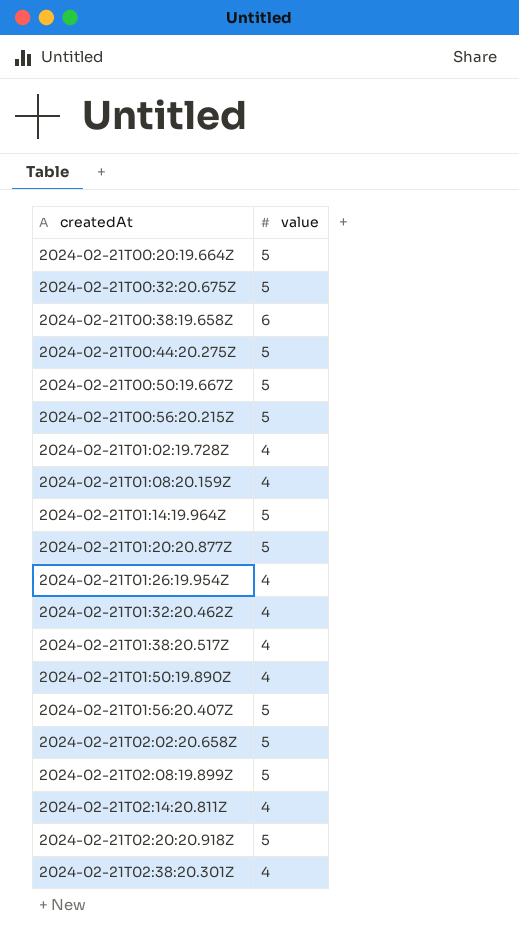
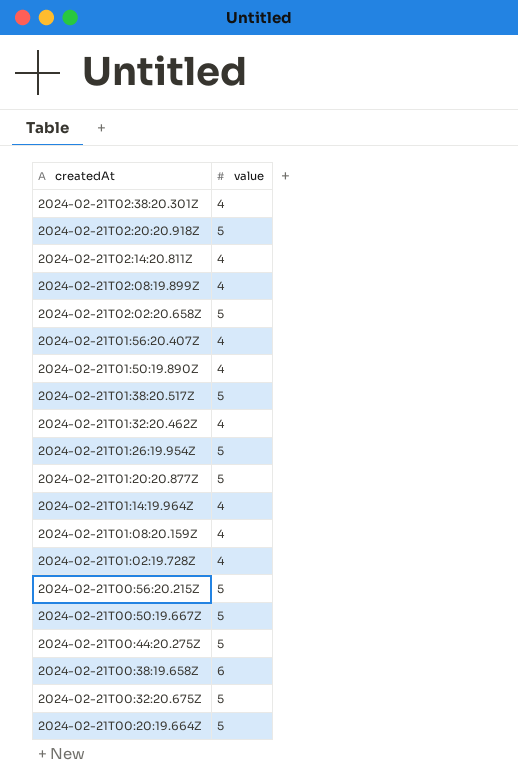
row order: createdAt ascending -> createdAt descending
2024-02-21T02:08:19.899Z | value: 5 -> 4
2024-02-21T01:56:20.407Z | value: 5 -> 4
2024-02-21T01:38:20.517Z | value: 4 -> 5
2024-02-21T01:26:19.954Z | value: 4 -> 5
2024-02-21T01:14:19.964Z | value: 5 -> 4

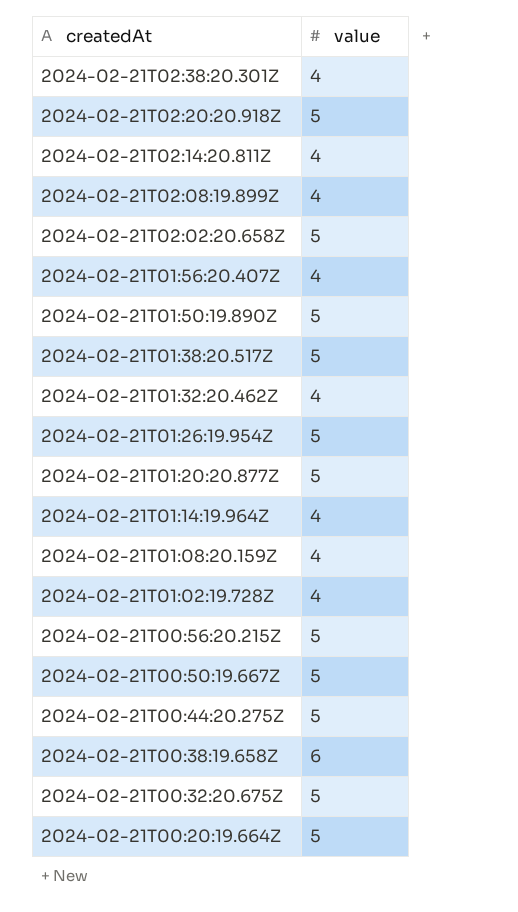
2024-02-21T01:50:19.890Z | value: 4 -> 5

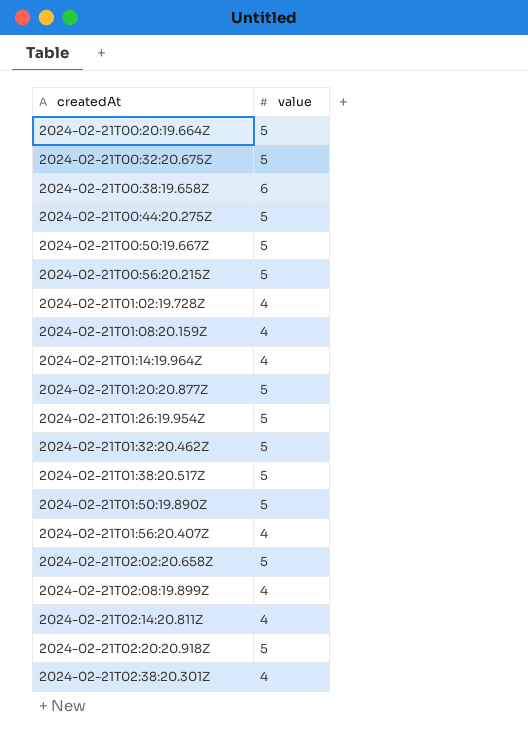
row order: createdAt descending -> createdAt ascending
2024-02-21T01:32:20.462Z | value: 4 -> 5

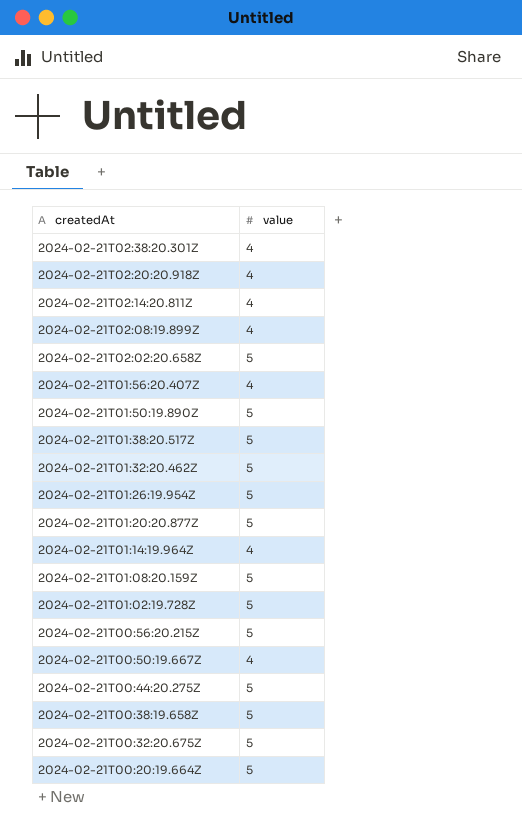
row order: createdAt ascending -> createdAt descending
2024-02-21T02:20:20.918Z | value: 5 -> 4
2024-02-21T01:08:20.159Z | value: 4 -> 5
2024-02-21T01:02:19.728Z | value: 4 -> 5
2024-02-21T00:50:19.667Z | value: 5 -> 4
2024-02-21T00:38:19.658Z | value: 6 -> 5

